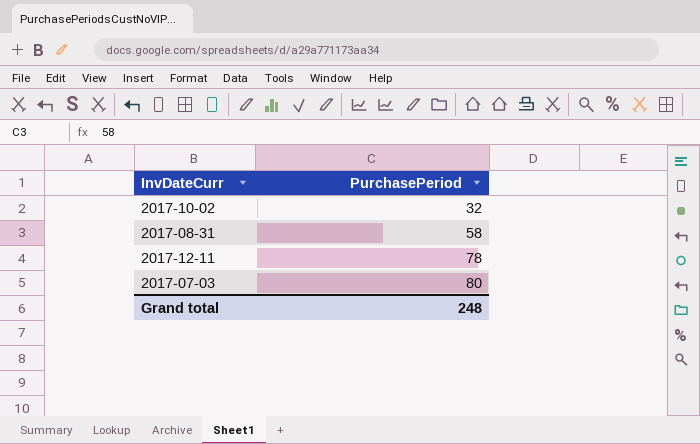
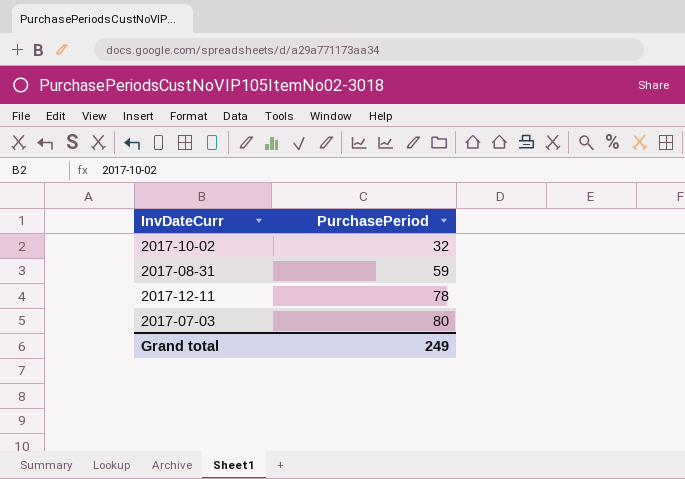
2017-08-31 | PurchasePeriod: 58 -> 59
Grand total | PurchasePeriod: 248 -> 249

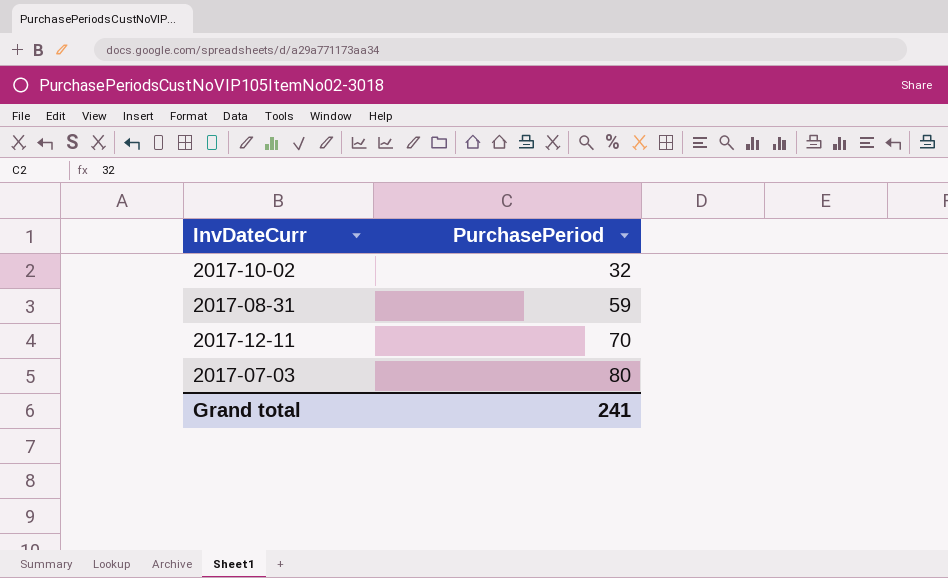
2017-12-11 | PurchasePeriod: 78 -> 70
Grand total | PurchasePeriod: 249 -> 241

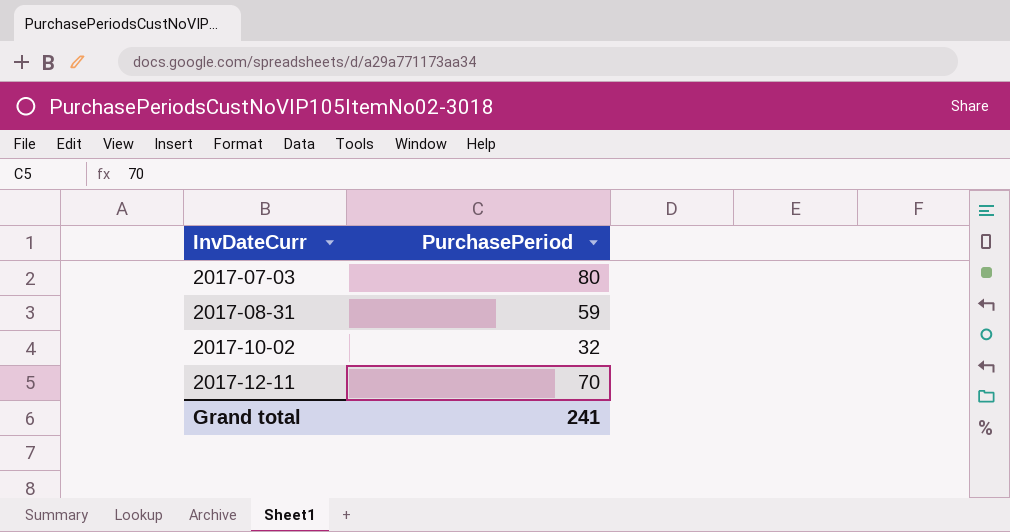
row order: PurchasePeriod ascending -> InvDateCurr ascending

